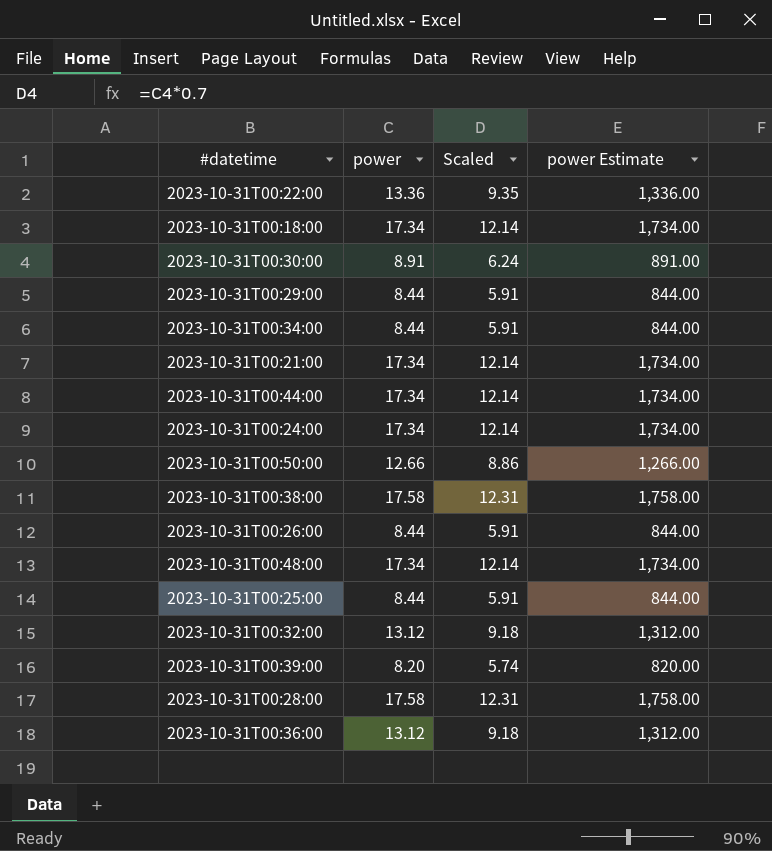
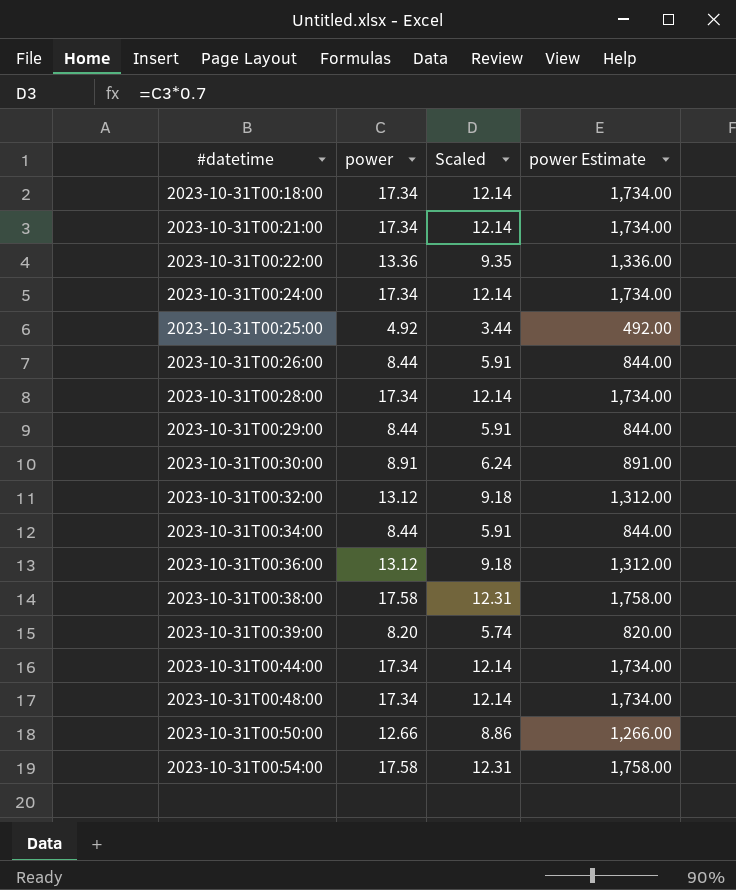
row order: none -> #datetime ascending
2023-10-31T00:25:00 | power: 8.44 -> 4.92
2023-10-31T00:25:00 | Scaled: 5.91 -> 3.44
2023-10-31T00:25:00 | power Estimate: 844.00 -> 492.00
2023-10-31T00:28:00 | power: 17.58 -> 17.34
2023-10-31T00:28:00 | Scaled: 12.31 -> 12.14
2023-10-31T00:28:00 | power Estimate: 1,758.00 -> 1,734.00
row 2023-10-31T00:54:00: none -> 17.58 | 12.31 | 1,758.00

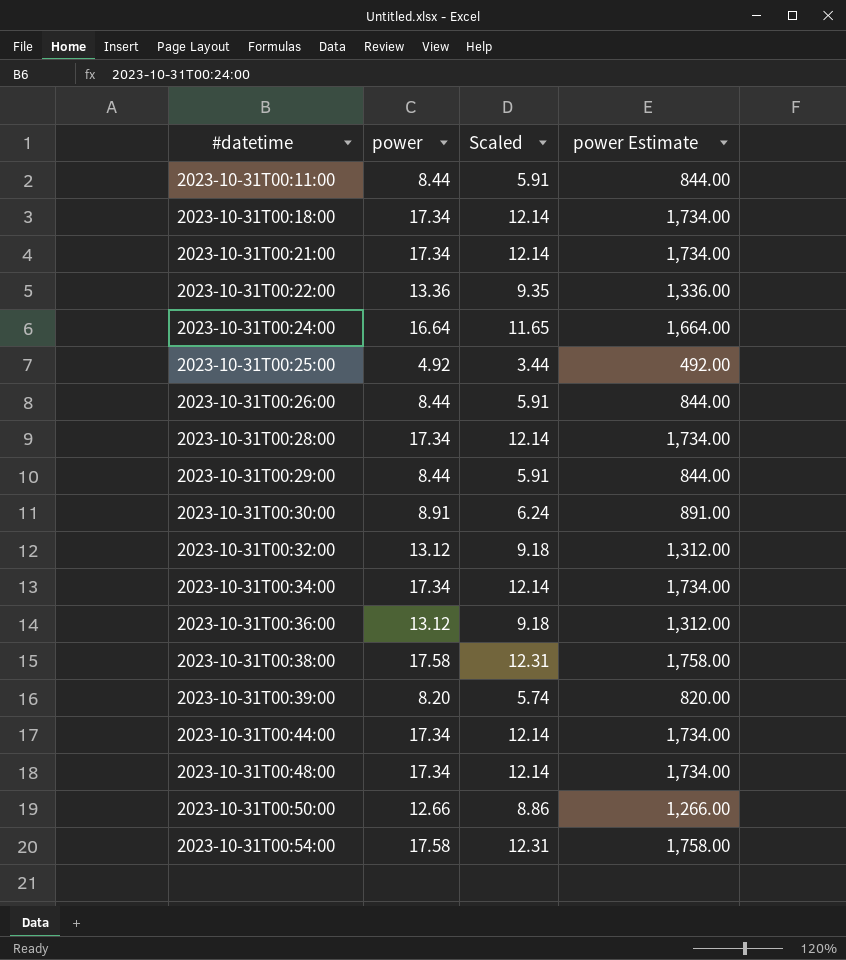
row 2023-10-31T00:11:00: none -> 8.44 | 5.91 | 844.00
2023-10-31T00:24:00 | power: 17.34 -> 16.64
2023-10-31T00:24:00 | Scaled: 12.14 -> 11.65
2023-10-31T00:24:00 | power Estimate: 1,734.00 -> 1,664.00
2023-10-31T00:34:00 | power: 8.44 -> 17.34
2023-10-31T00:34:00 | Scaled: 5.91 -> 12.14
2023-10-31T00:34:00 | power Estimate: 844.00 -> 1,734.00

